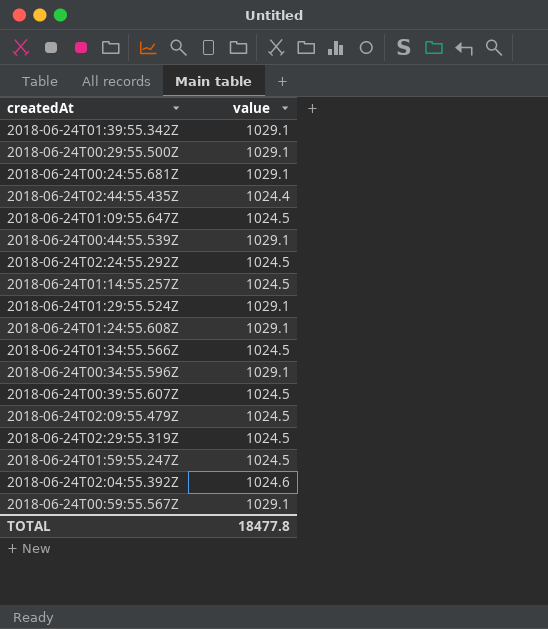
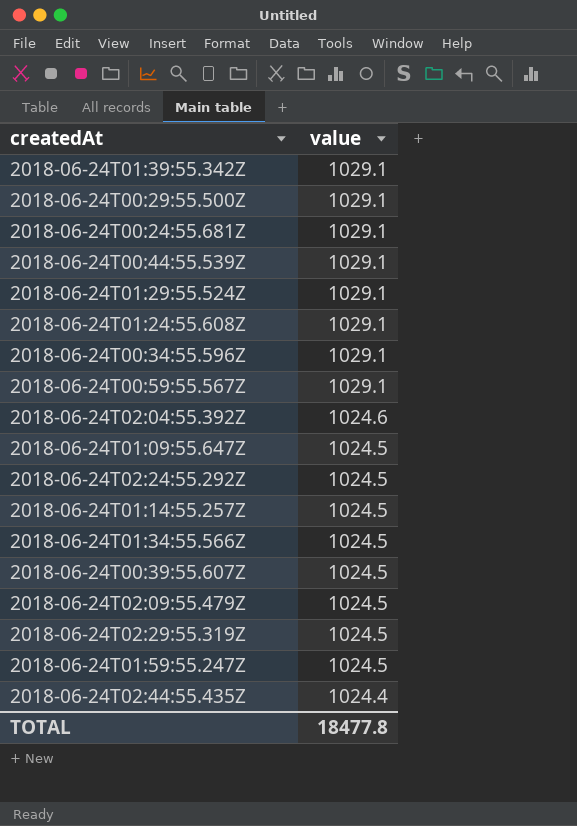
row order: none -> value descending

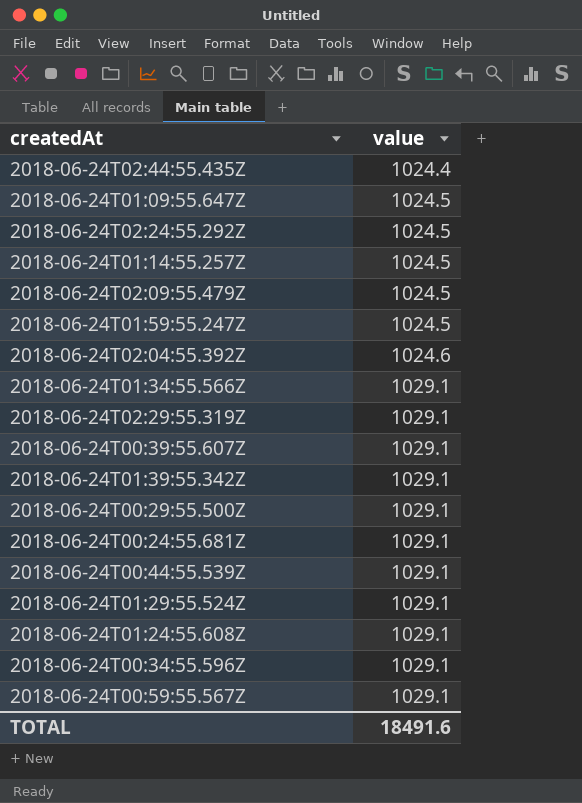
row order: value descending -> value ascending
2018-06-24T01:34:55.566Z | value: 1024.5 -> 1029.1
2018-06-24T02:29:55.319Z | value: 1024.5 -> 1029.1
2018-06-24T00:39:55.607Z | value: 1024.5 -> 1029.1
TOTAL | value: 18477.8 -> 18491.6

